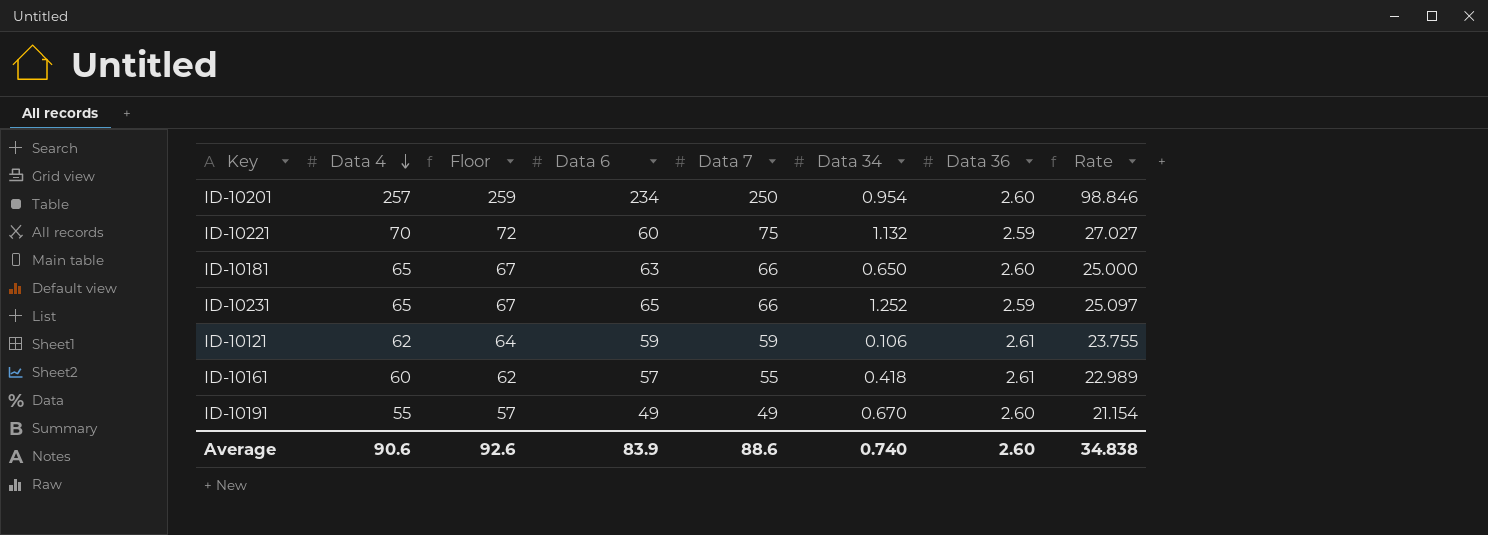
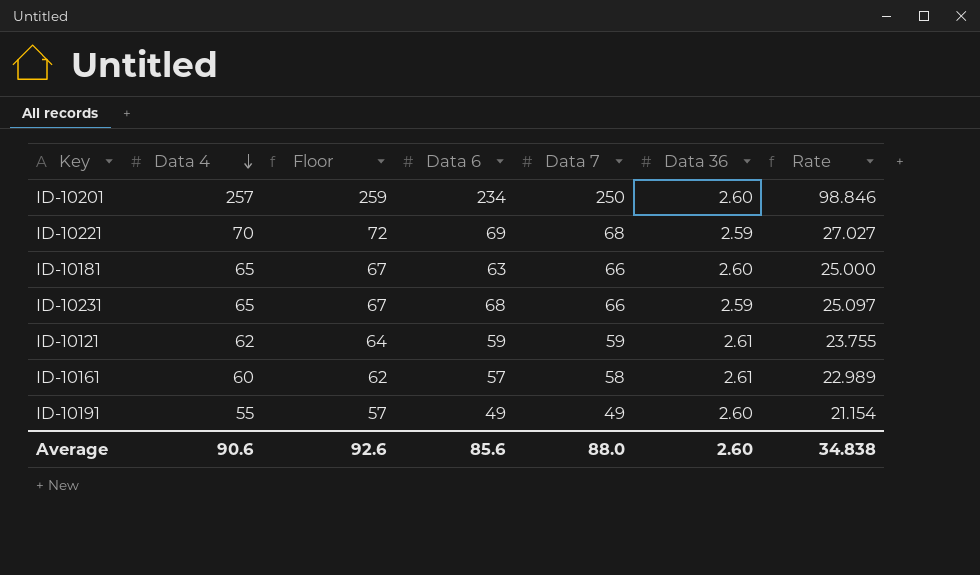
column Data 34 | position: 6 -> none
ID-10221 | Data 6: 60 -> 69
ID-10221 | Data 7: 75 -> 68
ID-10231 | Data 6: 65 -> 68
ID-10161 | Data 7: 55 -> 58
Average | Data 6: 83.9 -> 85.6
Average | Data 7: 88.6 -> 88.0

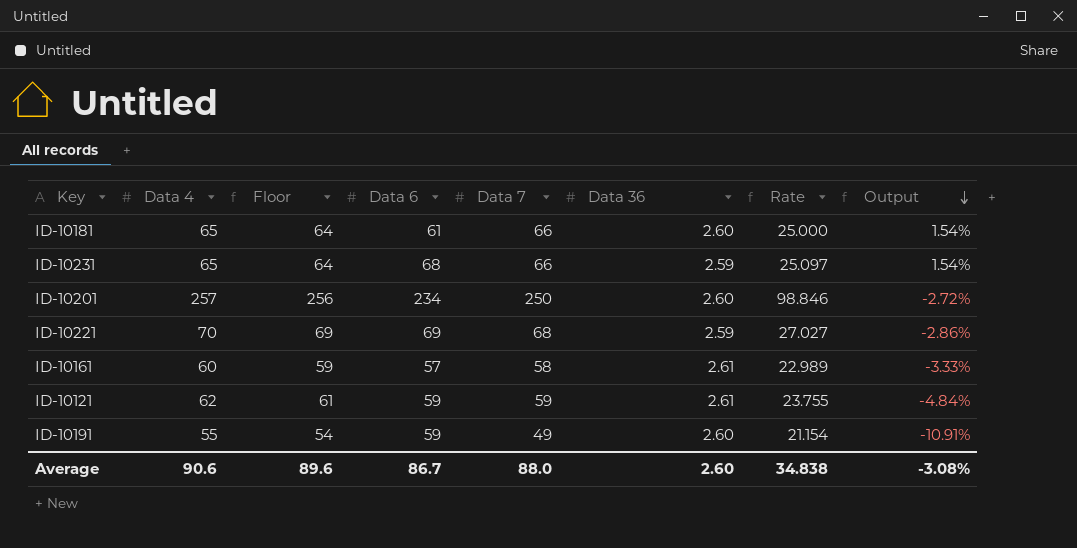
row order: Data 4 descending -> Output descending
column Floor | formula: [Data 4] + 2 -> [Data 4] - 1
column Output | formula: none -> ([Data 7] - [Data 4]) / [Data 4]
ID-10181 | Data 6: 63 -> 61
ID-10191 | Data 6: 49 -> 59
Average | Floor: 92.6 -> 89.6
Average | Data 6: 85.6 -> 86.7

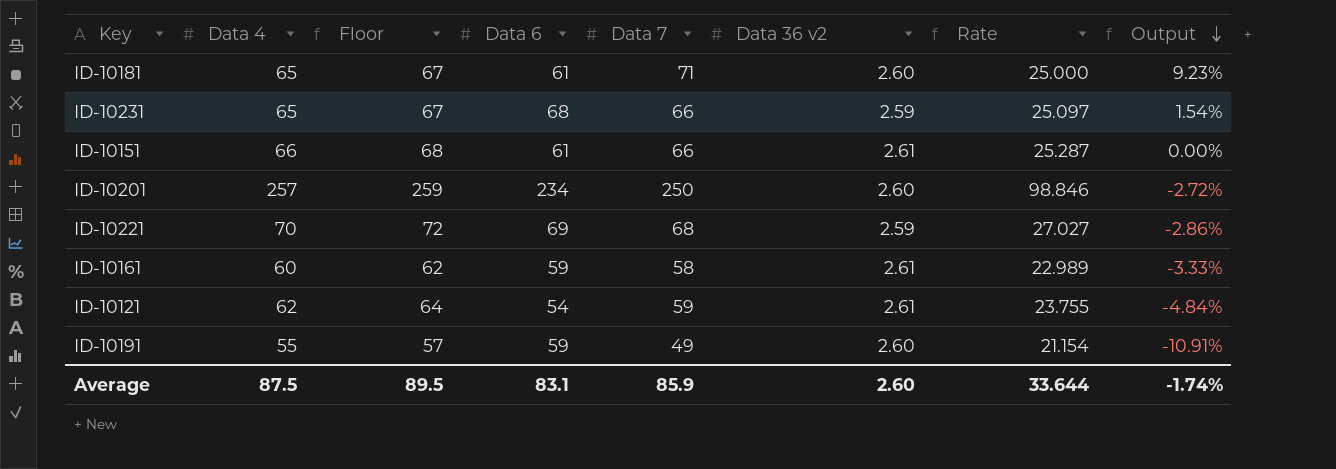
column Floor | formula: [Data 4] - 1 -> [Data 4] + 2
column name: Data 36 -> Data 36 v2
ID-10181 | Data 7: 66 -> 71
ID-10181 | Output: 1.54% -> 9.23%
row ID-10151: none -> 66 | 68 | 61 | 66 | 2.61 | 25.287 | 0.00%
ID-10161 | Data 6: 57 -> 59
ID-10121 | Data 6: 59 -> 54
Average | Data 4: 90.6 -> 87.5
Average | Floor: 89.6 -> 89.5
Average | Data 6: 86.7 -> 83.1
Average | Data 7: 88.0 -> 85.9
Average | Rate: 34.838 -> 33.644
Average | Output: -3.08% -> -1.74%

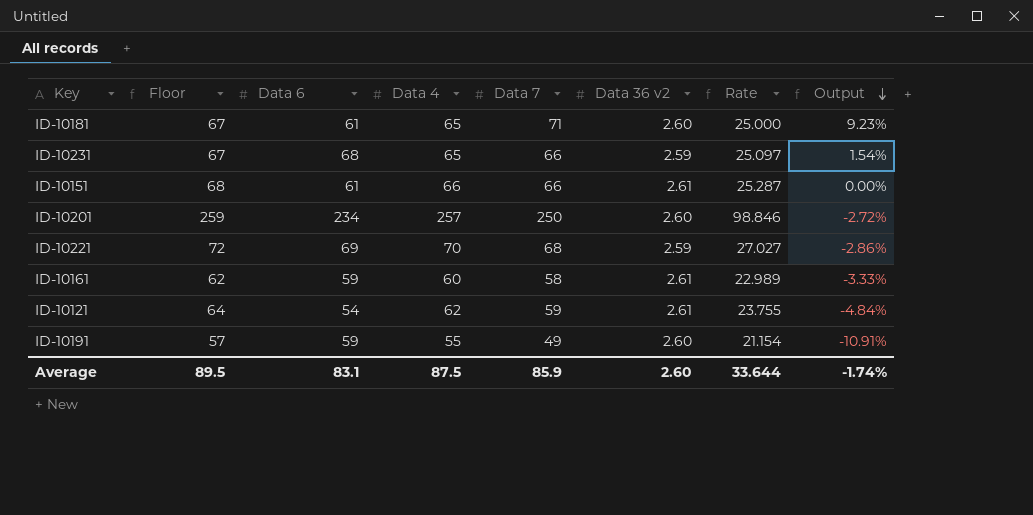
column Data 4 | position: 2 -> 4

